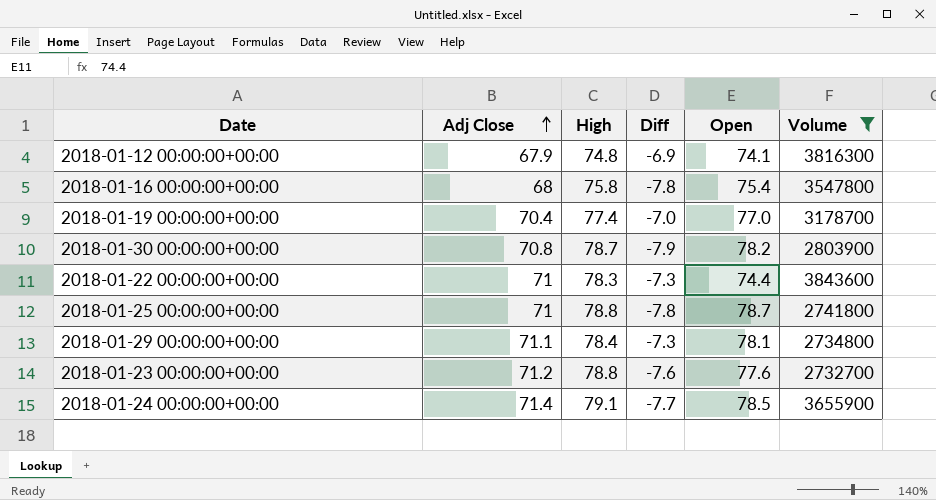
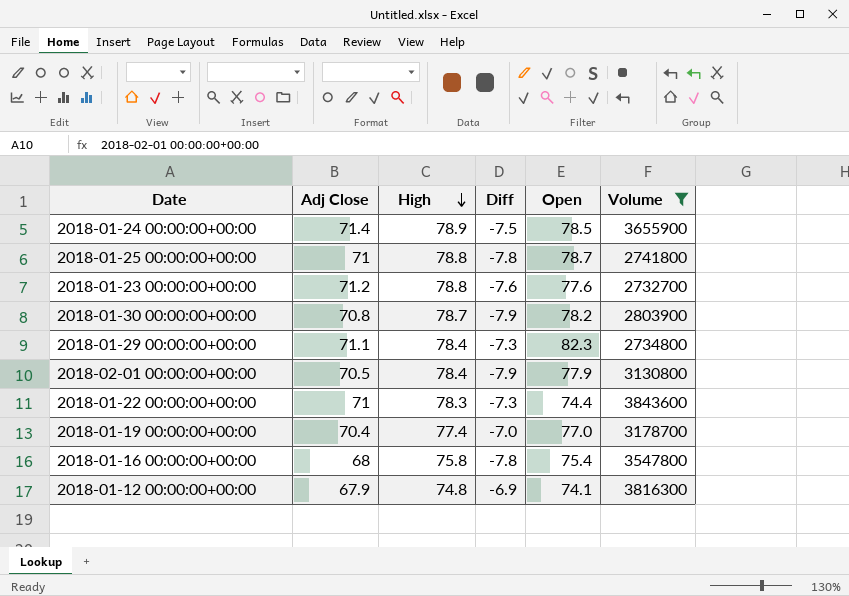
row order: Adj Close ascending -> High descending
2018-01-24 00:00:00+00:00 | High: 79.1 -> 78.9
2018-01-24 00:00:00+00:00 | Diff: -7.7 -> -7.5
2018-01-29 00:00:00+00:00 | Open: 78.1 -> 82.3
row 2018-02-01 00:00:00+00:00: none -> 70.5 | 78.4 | -7.9 | 77.9 | 3130800

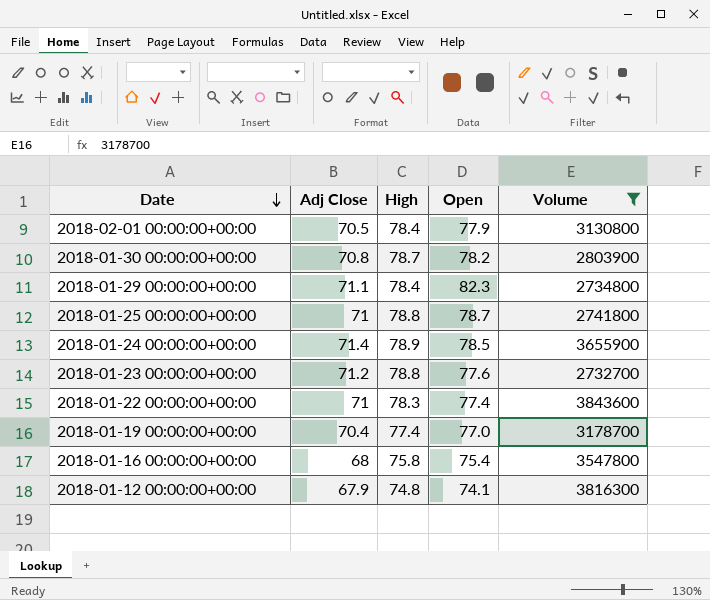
row order: High descending -> Date descending
column Diff | formula: [Adj Close] - [High] -> none
2018-01-22 00:00:00+00:00 | Open: 74.4 -> 77.4

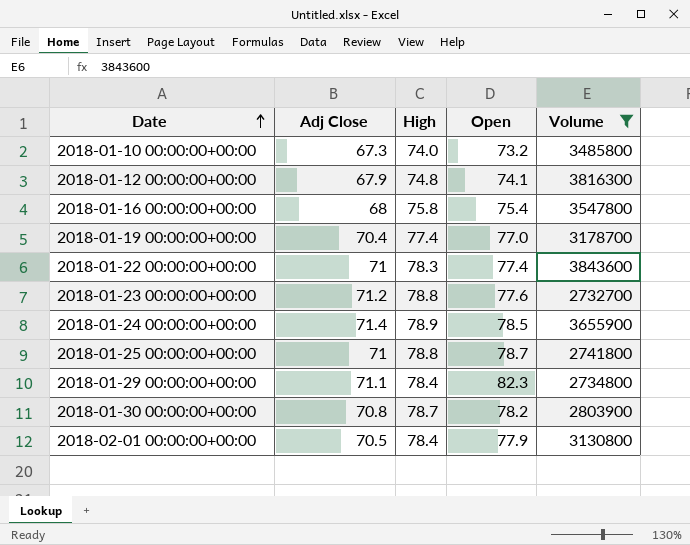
row order: Date descending -> Date ascending
row 2018-01-10 00:00:00+00:00: none -> 67.3 | 74.0 | 73.2 | 3485800

